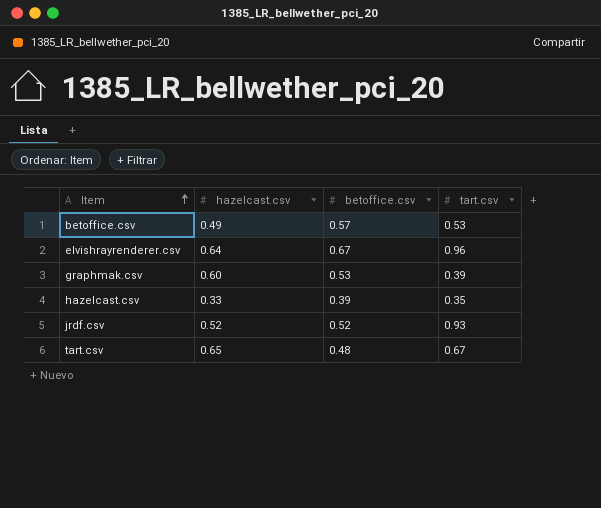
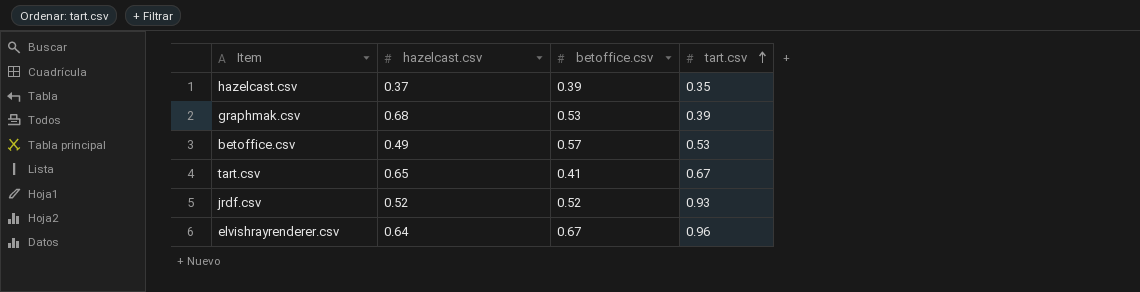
row order: Item ascending -> tart.csv ascending
hazelcast.csv | hazelcast.csv: 0.33 -> 0.37
graphmak.csv | hazelcast.csv: 0.60 -> 0.68
tart.csv | betoffice.csv: 0.48 -> 0.41

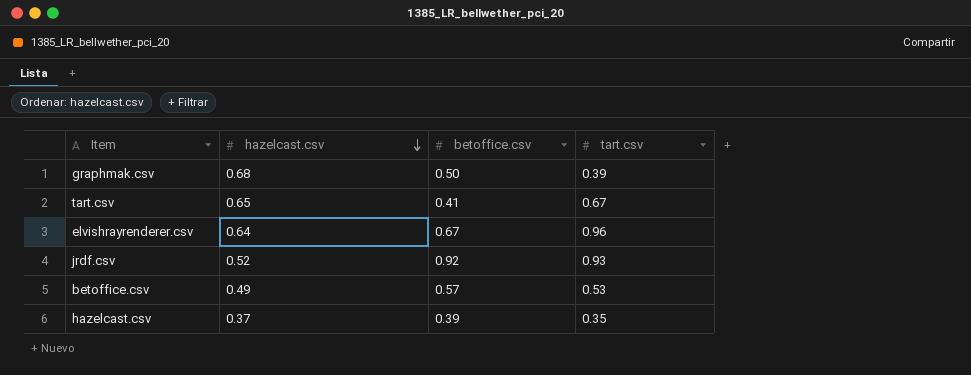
row order: tart.csv ascending -> hazelcast.csv descending
graphmak.csv | betoffice.csv: 0.53 -> 0.50
jrdf.csv | betoffice.csv: 0.52 -> 0.92

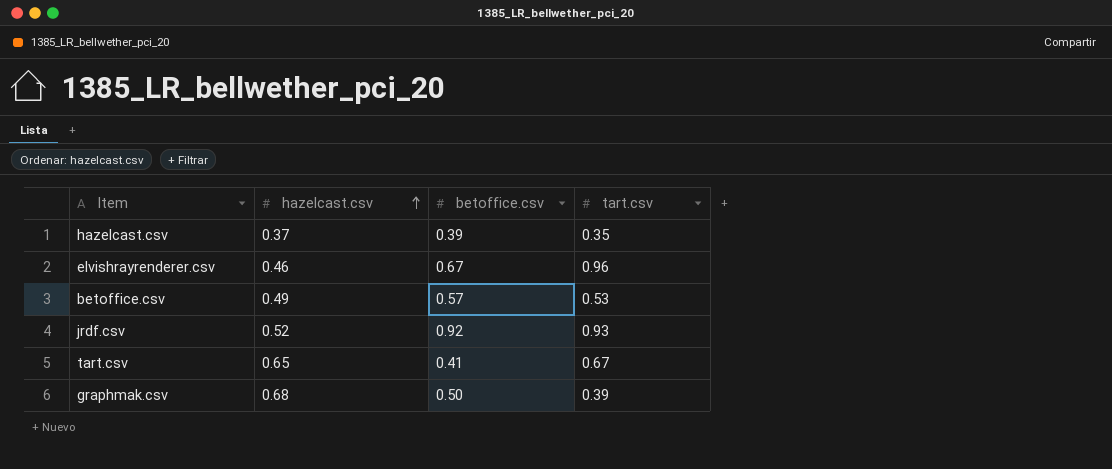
row order: hazelcast.csv descending -> hazelcast.csv ascending
elvishrayrenderer.csv | hazelcast.csv: 0.64 -> 0.46

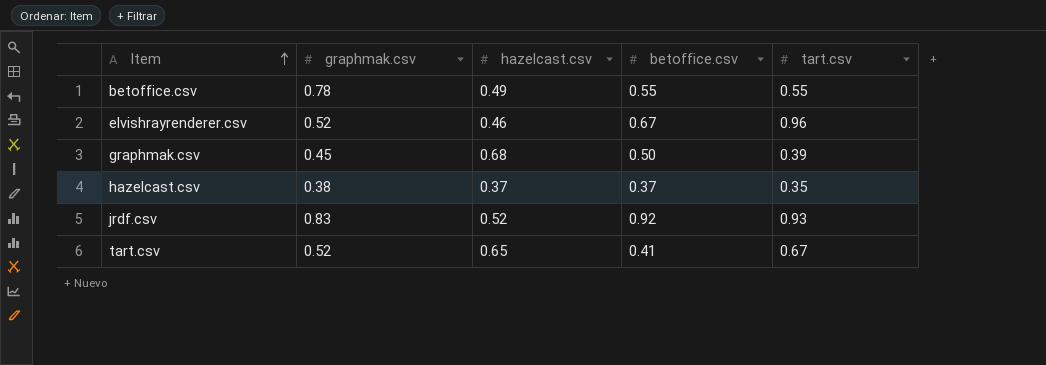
row order: hazelcast.csv ascending -> Item ascending
column graphmak.csv | position: none -> 2
betoffice.csv | betoffice.csv: 0.57 -> 0.55
betoffice.csv | tart.csv: 0.53 -> 0.55
hazelcast.csv | betoffice.csv: 0.39 -> 0.37

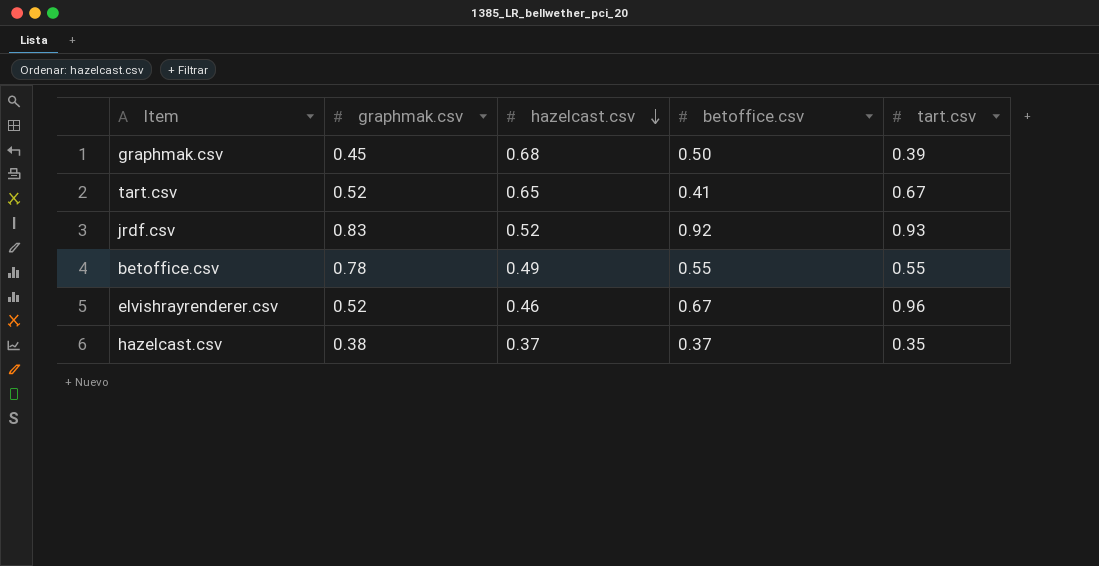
row order: Item ascending -> hazelcast.csv descending

